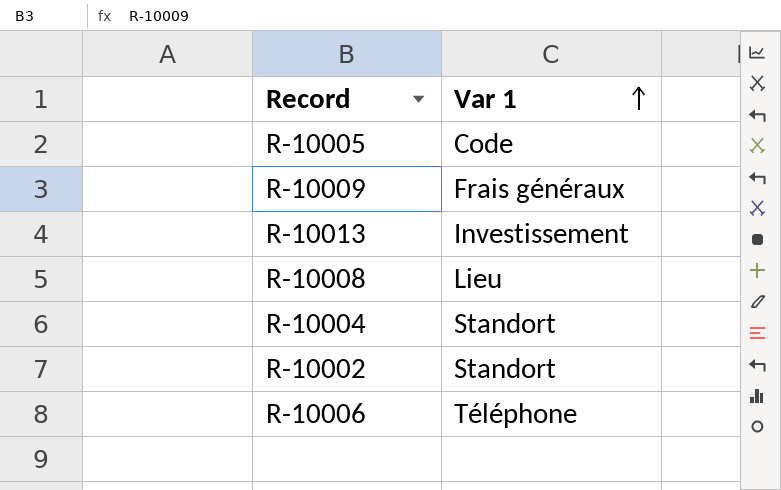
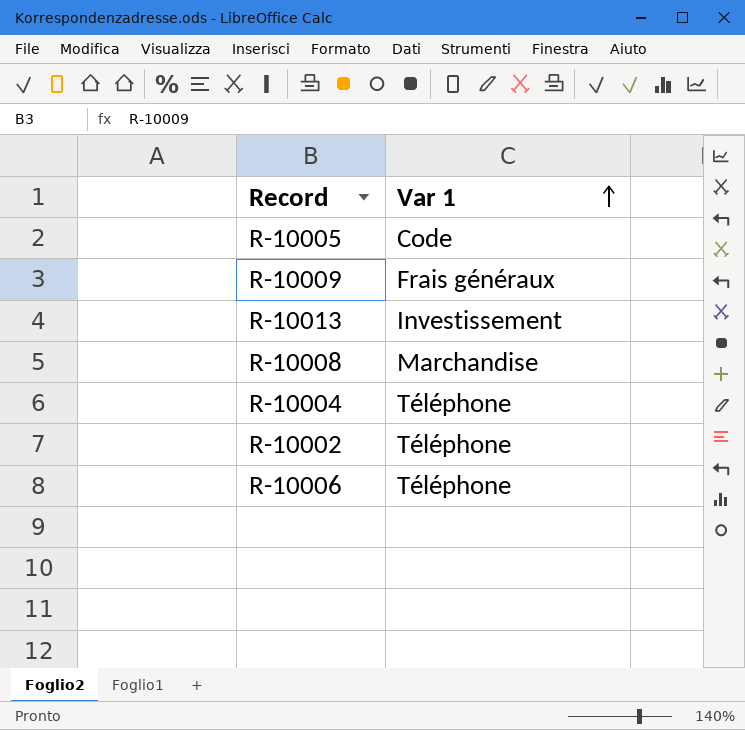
R-10008 | Var 1: Lieu -> Marchandise
R-10004 | Var 1: Standort -> Téléphone
R-10002 | Var 1: Standort -> Téléphone

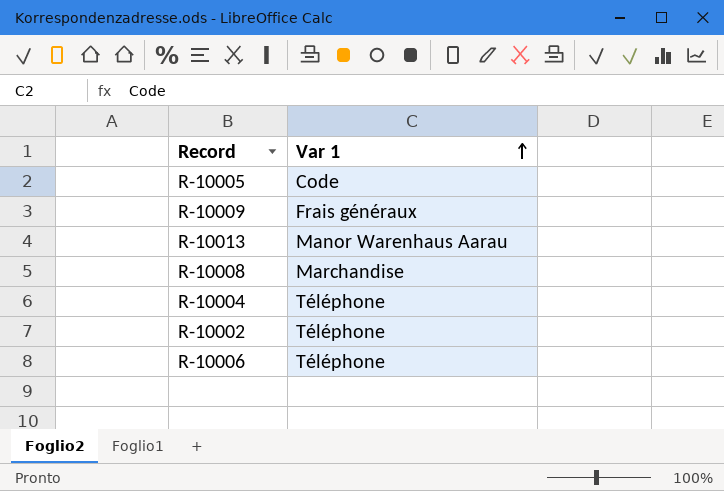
R-10013 | Var 1: Investissement -> Manor Warenhaus Aarau

